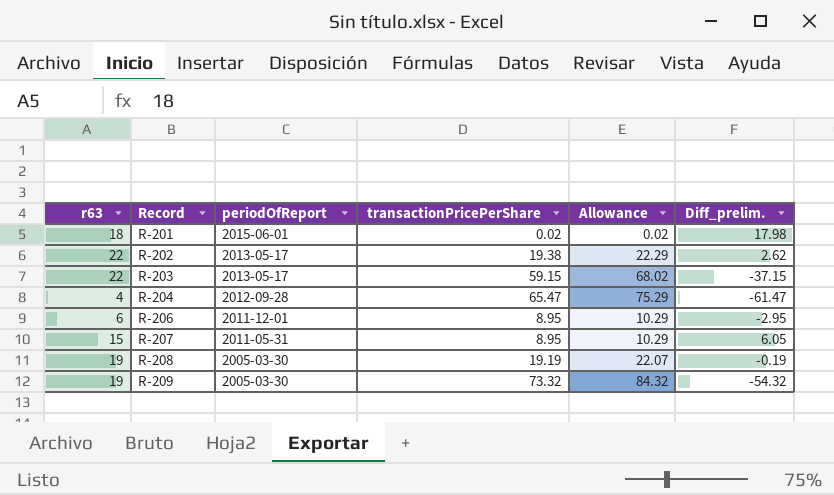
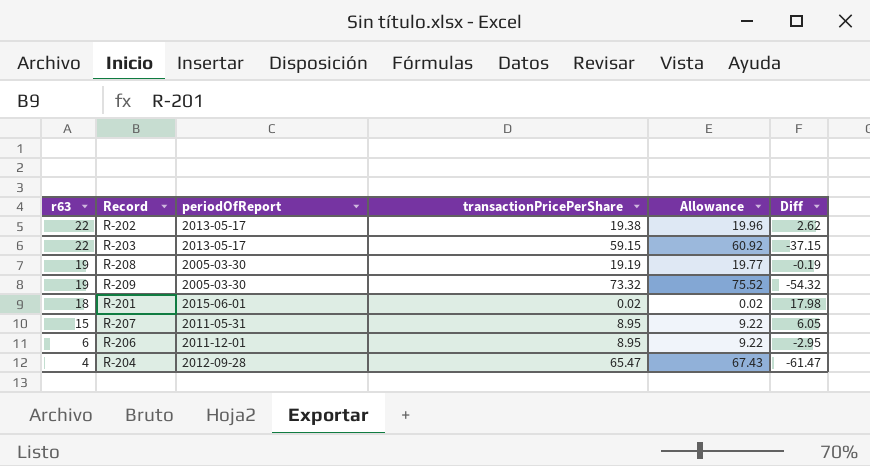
row order: Record ascending -> r63 descending
column Allowance | formula: [transactionPricePerShare] * 1.15 -> [transactionPricePerShare] * 1.03
column name: Diff_prelim. -> Diff

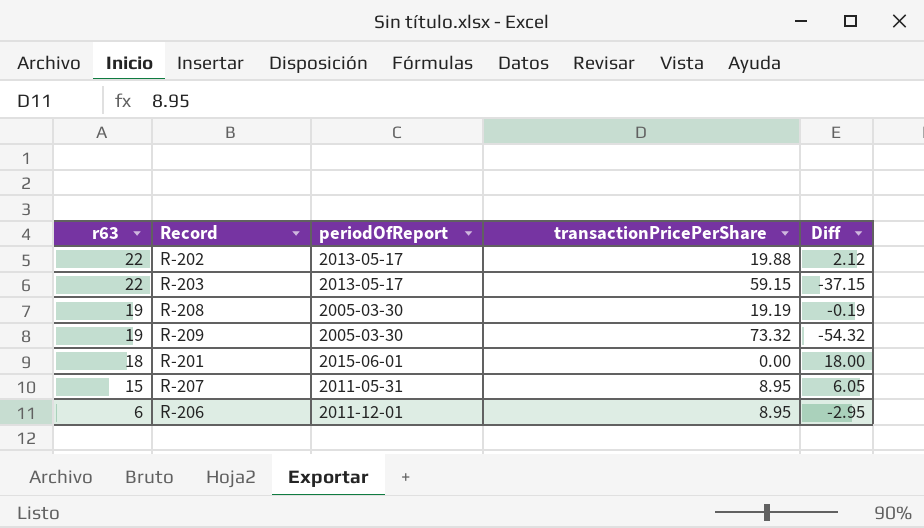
column Allowance | formula: [transactionPricePerShare] * 1.03 -> none
row R-204: 4 | 2012-09-28 | 65.47 | 67.43 | -61.47 -> none
R-202 | transactionPricePerShare: 19.38 -> 19.88
R-202 | Diff: 2.62 -> 2.12
R-201 | transactionPricePerShare: 0.02 -> 0.00
R-201 | Diff: 17.98 -> 18.00

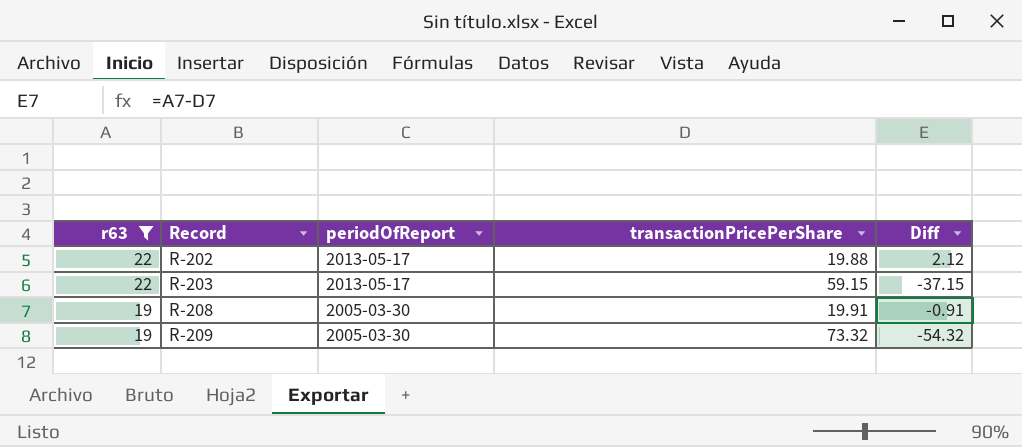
filter: none -> r63 >= 19
R-208 | transactionPricePerShare: 19.19 -> 19.91
R-208 | Diff: -0.19 -> -0.91

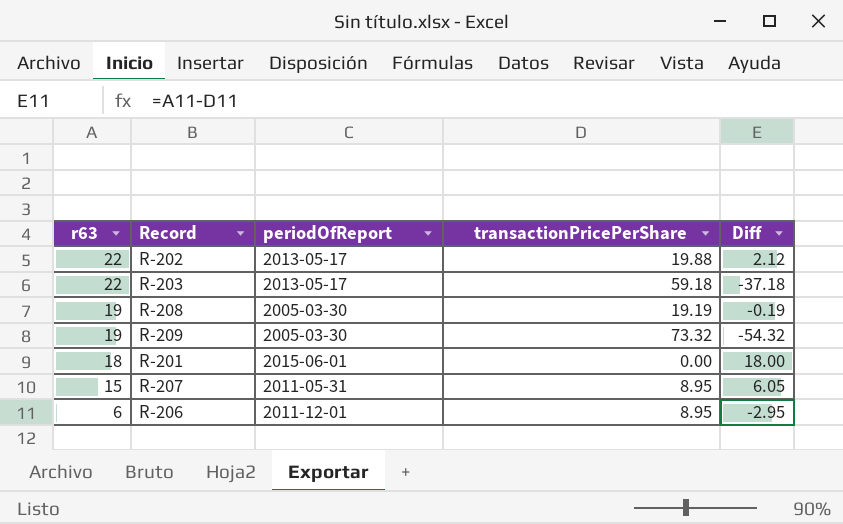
filter: r63 >= 19 -> none
R-203 | transactionPricePerShare: 59.15 -> 59.18
R-203 | Diff: -37.15 -> -37.18
R-208 | transactionPricePerShare: 19.91 -> 19.19
R-208 | Diff: -0.91 -> -0.19

